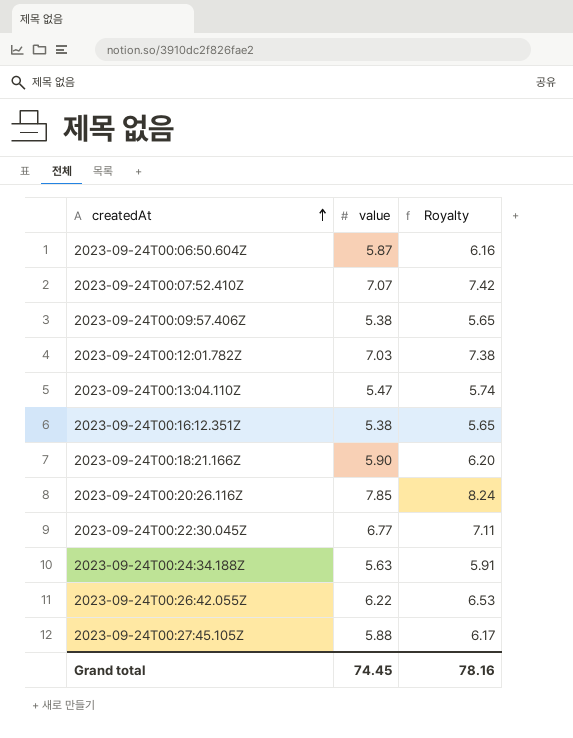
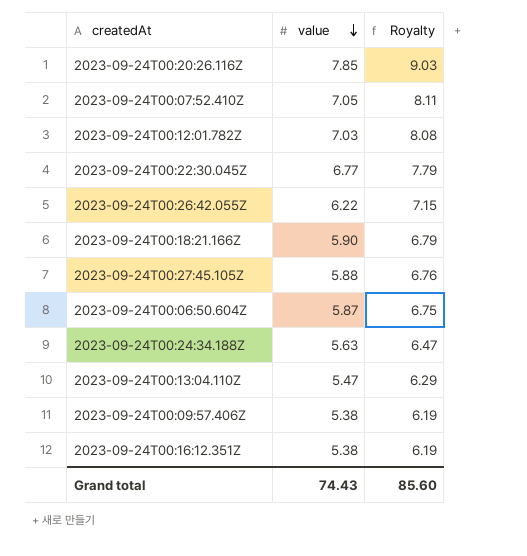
row order: createdAt ascending -> value descending
column Royalty | formula: [value] * 1.05 -> [value] * 1.15
2023-09-24T00:07:52.410Z | value: 7.07 -> 7.05
Grand total | value: 74.45 -> 74.43
Grand total | Royalty: 78.16 -> 85.60

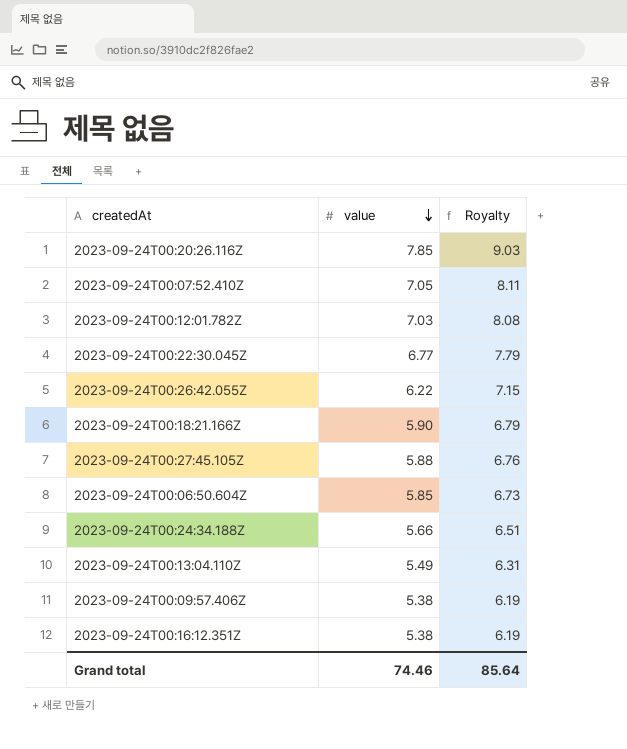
2023-09-24T00:06:50.604Z | value: 5.87 -> 5.85
2023-09-24T00:06:50.604Z | Royalty: 6.75 -> 6.73
2023-09-24T00:24:34.188Z | value: 5.63 -> 5.66
2023-09-24T00:24:34.188Z | Royalty: 6.47 -> 6.51
2023-09-24T00:13:04.110Z | value: 5.47 -> 5.49
2023-09-24T00:13:04.110Z | Royalty: 6.29 -> 6.31
Grand total | value: 74.43 -> 74.46
Grand total | Royalty: 85.60 -> 85.64

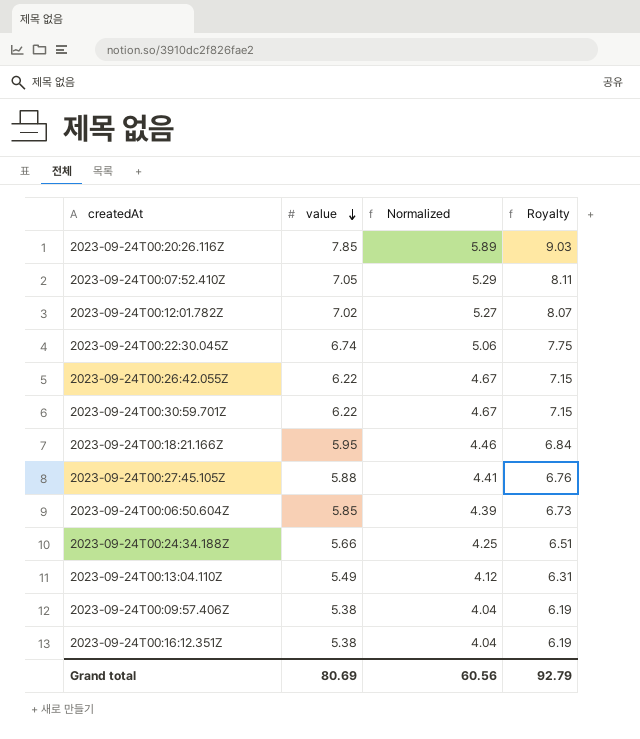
column Normalized | formula: none -> [value] * 0.75
2023-09-24T00:12:01.782Z | value: 7.03 -> 7.02
2023-09-24T00:12:01.782Z | Royalty: 8.08 -> 8.07
2023-09-24T00:22:30.045Z | value: 6.77 -> 6.74
2023-09-24T00:22:30.045Z | Royalty: 7.79 -> 7.75
row 2023-09-24T00:30:59.701Z: none -> 6.22 | 4.67 | 7.15
2023-09-24T00:18:21.166Z | value: 5.90 -> 5.95
2023-09-24T00:18:21.166Z | Royalty: 6.79 -> 6.84
Grand total | value: 74.46 -> 80.69
Grand total | Royalty: 85.64 -> 92.79

